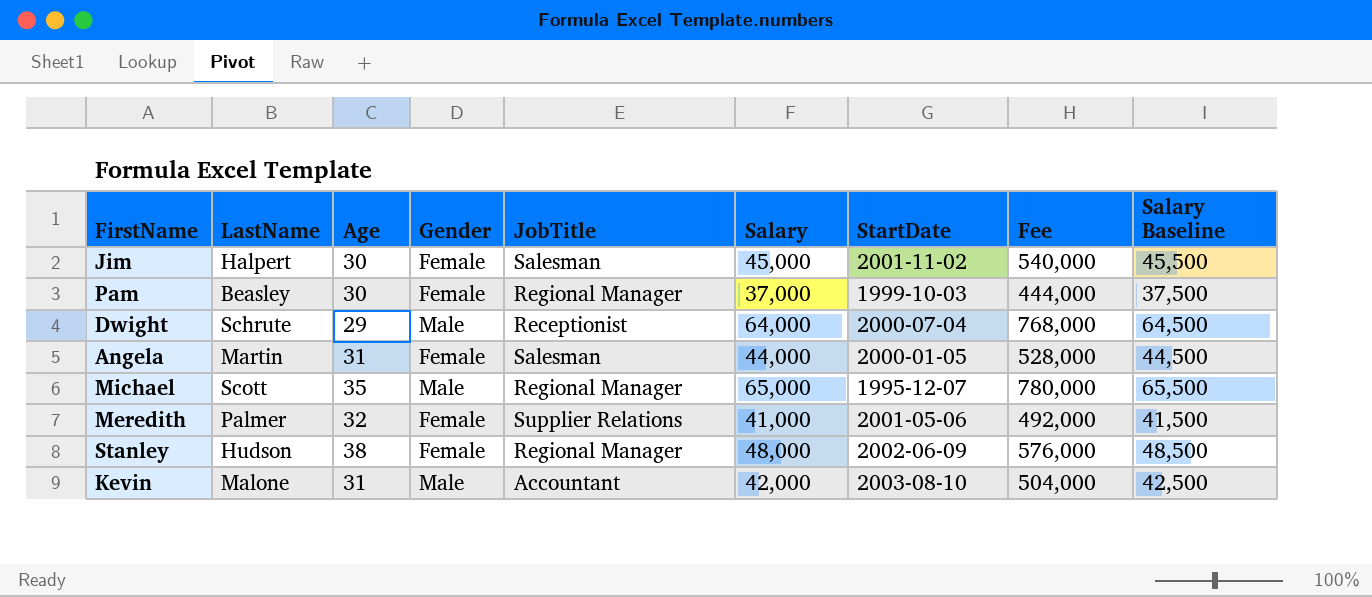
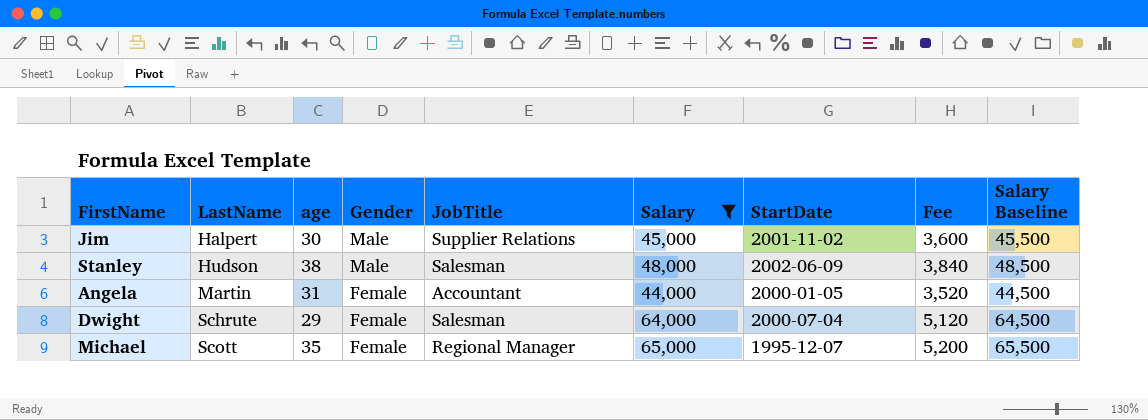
filter: none -> Salary >= 44,000
row order: none -> LastName ascending
column name: Age -> age
column Fee | formula: [Salary] * 12 -> [Salary] * 0.08
Jim | Gender: Female -> Male
Jim | JobTitle: Salesman -> Supplier Relations
Stanley | Gender: Female -> Male
Stanley | JobTitle: Regional Manager -> Salesman
Angela | JobTitle: Salesman -> Accountant
Dwight | Gender: Male -> Female
Dwight | JobTitle: Receptionist -> Salesman
Michael | Gender: Male -> Female

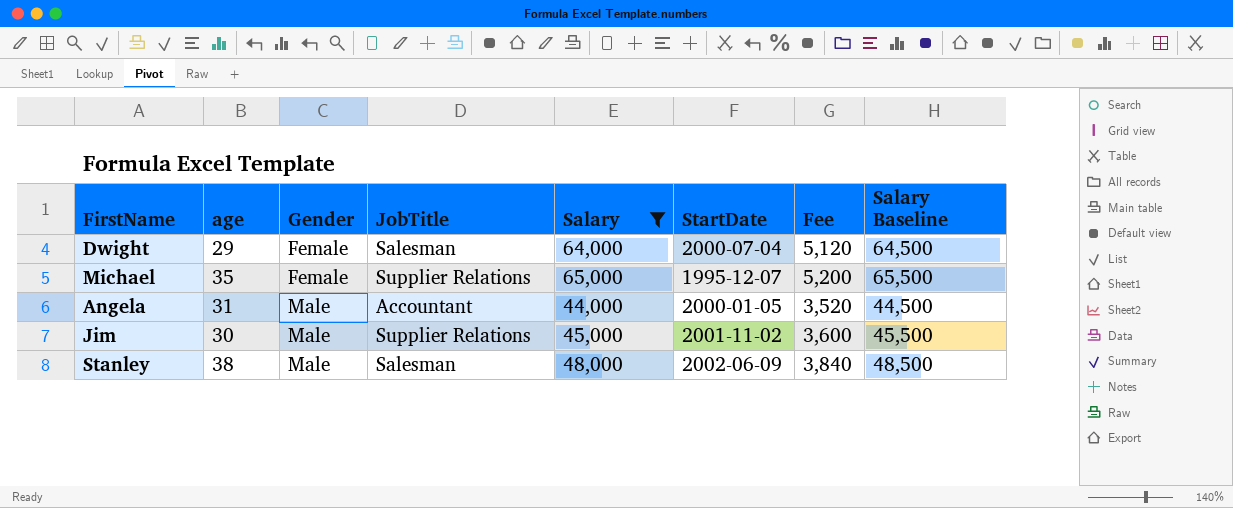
row order: LastName ascending -> Gender ascending
column LastName | position: 2 -> none
Michael | JobTitle: Regional Manager -> Supplier Relations
Angela | Gender: Female -> Male

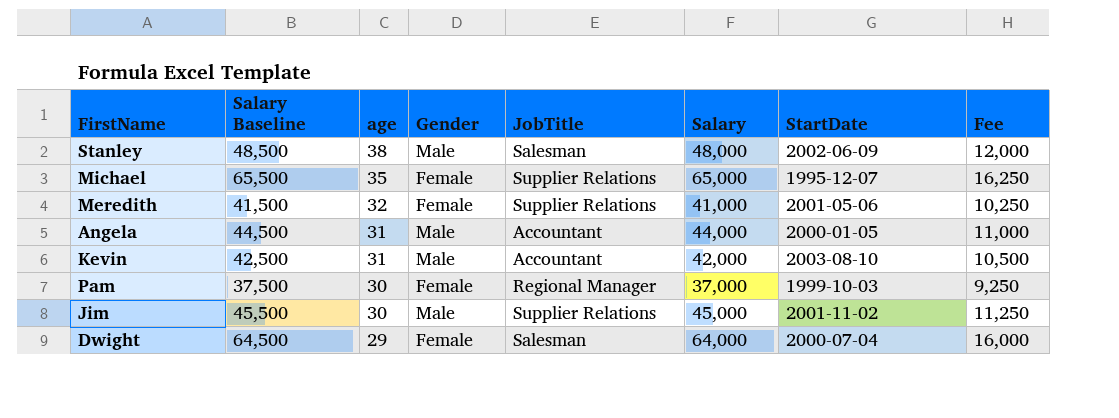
filter: Salary >= 44,000 -> none
row order: Gender ascending -> age descending
column Salary Baseline | position: 8 -> 2
column Fee | formula: [Salary] * 0.08 -> [Salary] * 0.25

